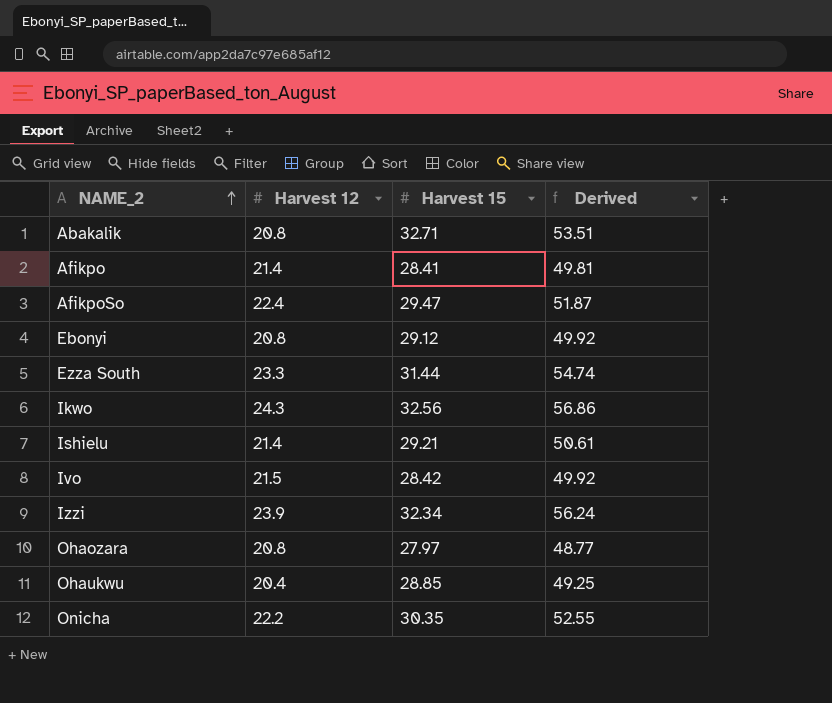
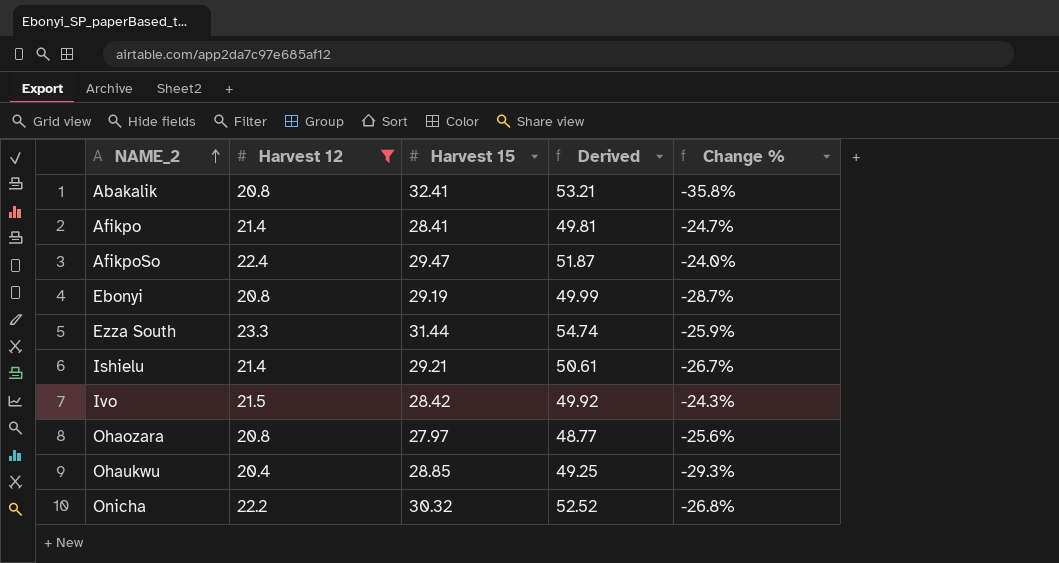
filter: none -> Harvest 12 <= 23.3
column Change % | formula: none -> ([Harvest 12] - [Harvest 15]) / [Harvest 15]
Abakalik | Harvest 15: 32.71 -> 32.41
Abakalik | Derived: 53.51 -> 53.21
Ebonyi | Harvest 15: 29.12 -> 29.19
Ebonyi | Derived: 49.92 -> 49.99
Onicha | Harvest 15: 30.35 -> 30.32
Onicha | Derived: 52.55 -> 52.52

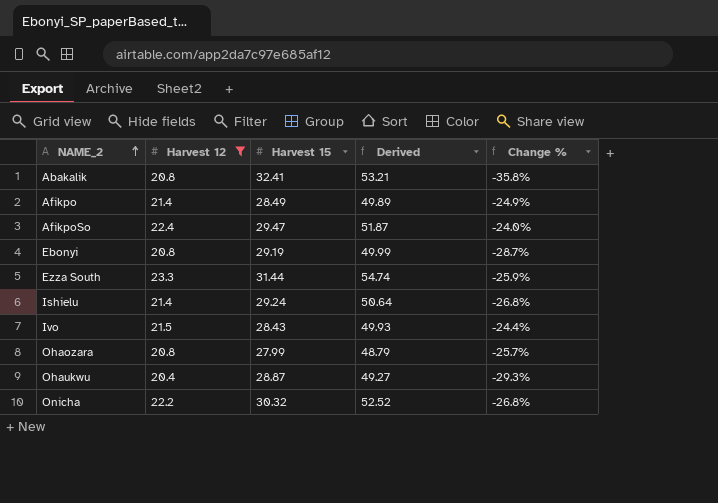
Afikpo | Harvest 15: 28.41 -> 28.49
Afikpo | Derived: 49.81 -> 49.89
Afikpo | Change %: -24.7% -> -24.9%
Ishielu | Harvest 15: 29.21 -> 29.24
Ishielu | Derived: 50.61 -> 50.64
Ishielu | Change %: -26.7% -> -26.8%
Ivo | Harvest 15: 28.42 -> 28.43
Ivo | Derived: 49.92 -> 49.93
Ivo | Change %: -24.3% -> -24.4%
Ohaozara | Harvest 15: 27.97 -> 27.99
Ohaozara | Derived: 48.77 -> 48.79
Ohaozara | Change %: -25.6% -> -25.7%
Ohaukwu | Harvest 15: 28.85 -> 28.87
Ohaukwu | Derived: 49.25 -> 49.27

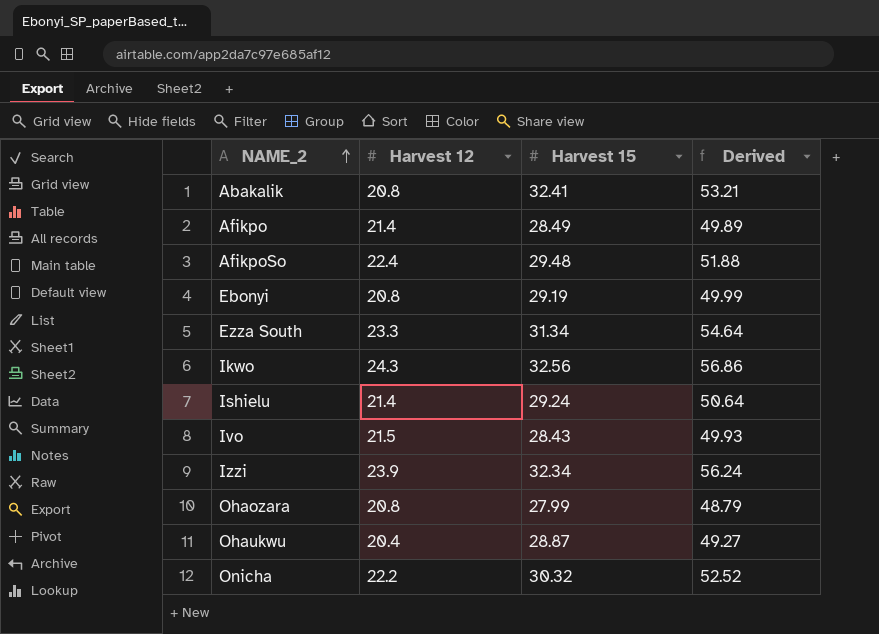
filter: Harvest 12 <= 23.3 -> none
column Change % | formula: ([Harvest 12] - [Harvest 15]) / [Harvest 15] -> none
AfikpoSo | Harvest 15: 29.47 -> 29.48
AfikpoSo | Derived: 51.87 -> 51.88
Ezza South | Harvest 15: 31.44 -> 31.34
Ezza South | Derived: 54.74 -> 54.64

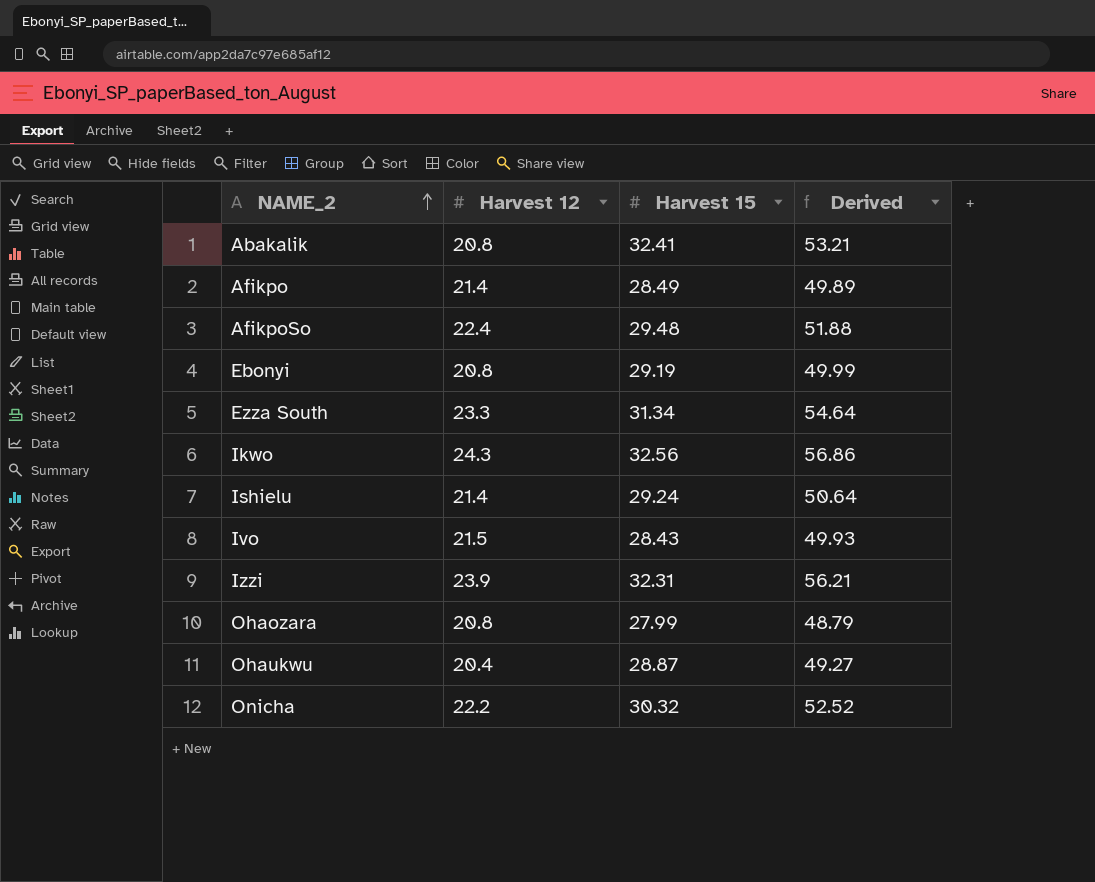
Izzi | Harvest 15: 32.34 -> 32.31
Izzi | Derived: 56.24 -> 56.21

